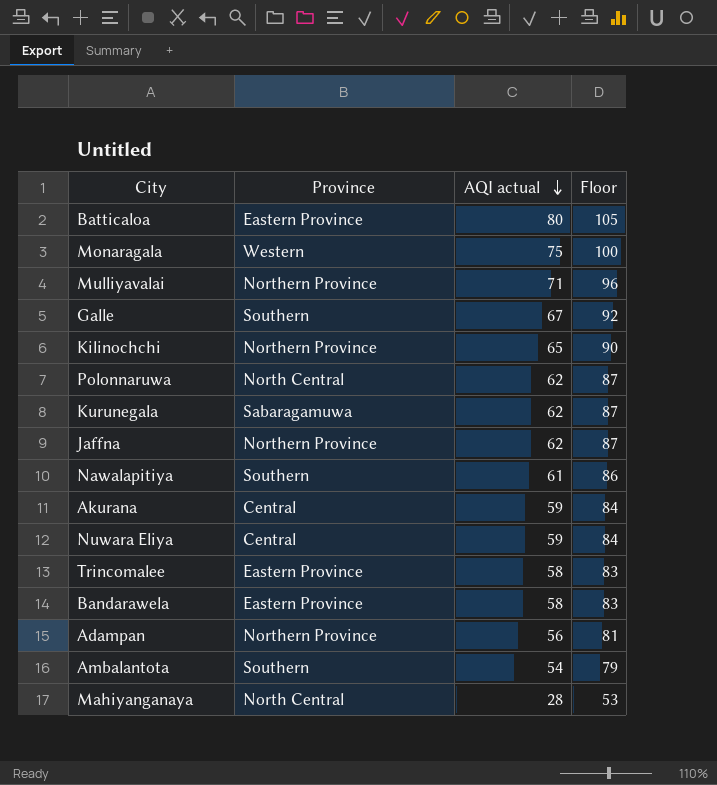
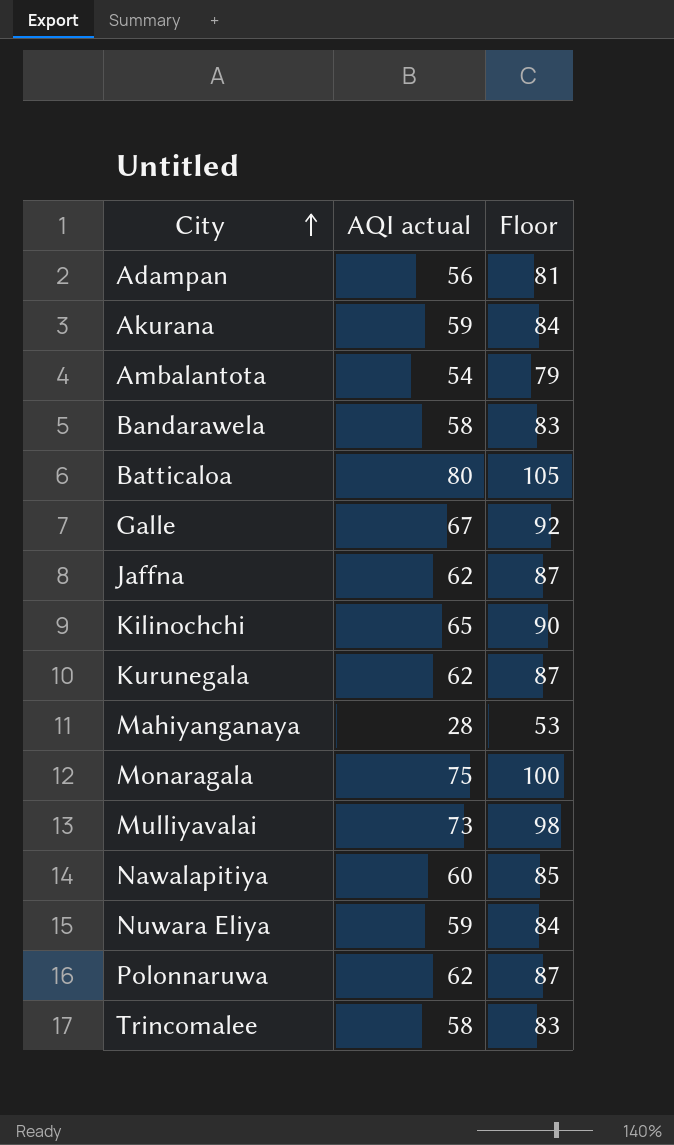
row order: AQI actual descending -> City ascending
column Province | position: 2 -> none
Mulliyavalai | AQI actual: 71 -> 73
Mulliyavalai | Floor: 96 -> 98
Nawalapitiya | AQI actual: 61 -> 60
Nawalapitiya | Floor: 86 -> 85

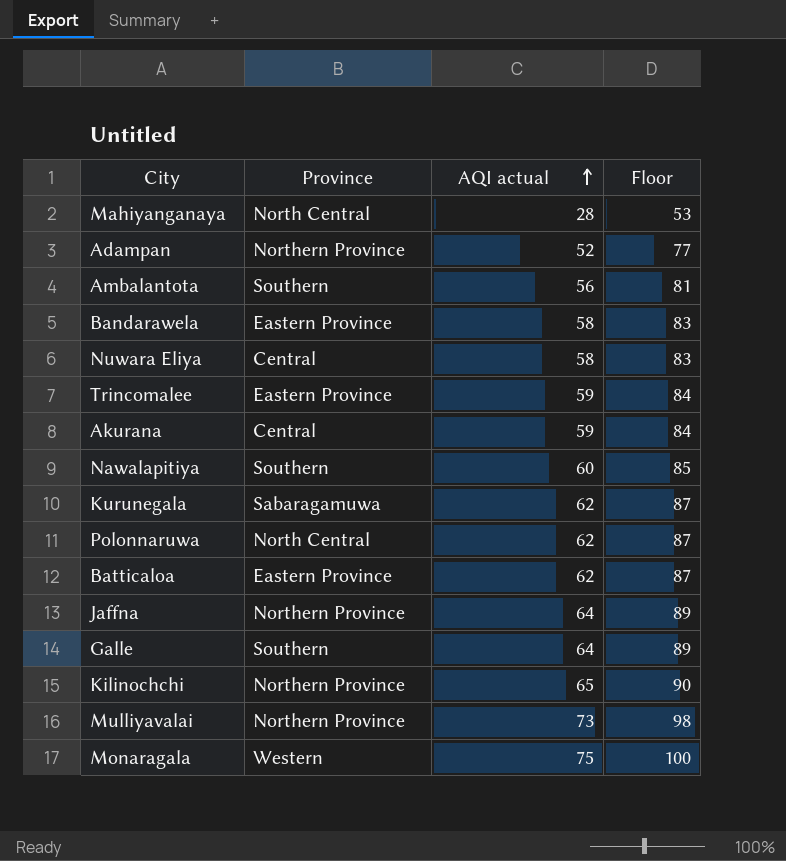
row order: City ascending -> AQI actual ascending
column Province | position: none -> 2
Adampan | AQI actual: 56 -> 52
Adampan | Floor: 81 -> 77
Ambalantota | AQI actual: 54 -> 56
Ambalantota | Floor: 79 -> 81
Nuwara Eliya | AQI actual: 59 -> 58
Nuwara Eliya | Floor: 84 -> 83
Trincomalee | AQI actual: 58 -> 59
Trincomalee | Floor: 83 -> 84
Batticaloa | AQI actual: 80 -> 62
Batticaloa | Floor: 105 -> 87
Jaffna | AQI actual: 62 -> 64
Jaffna | Floor: 87 -> 89
Galle | AQI actual: 67 -> 64
Galle | Floor: 92 -> 89

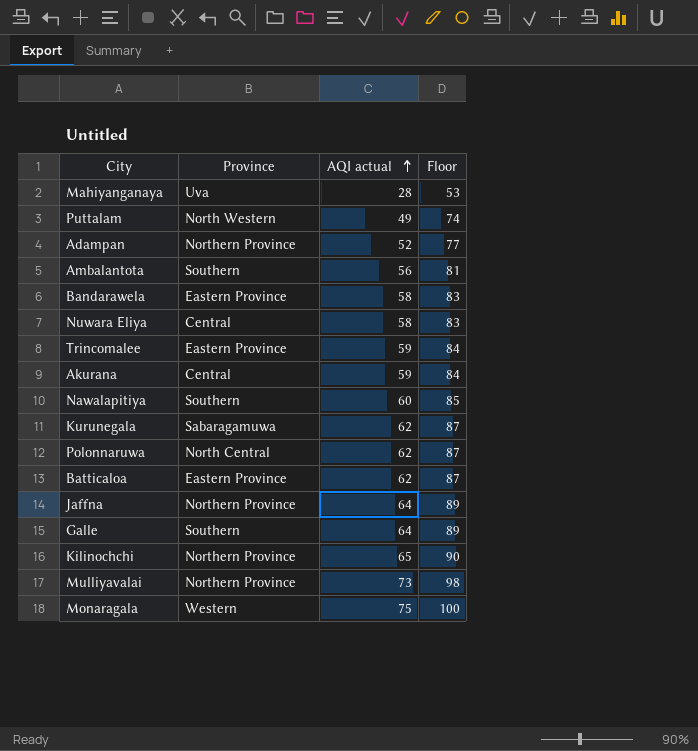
Mahiyanganaya | Province: North Central -> Uva
row Puttalam: none -> North Western | 49 | 74

